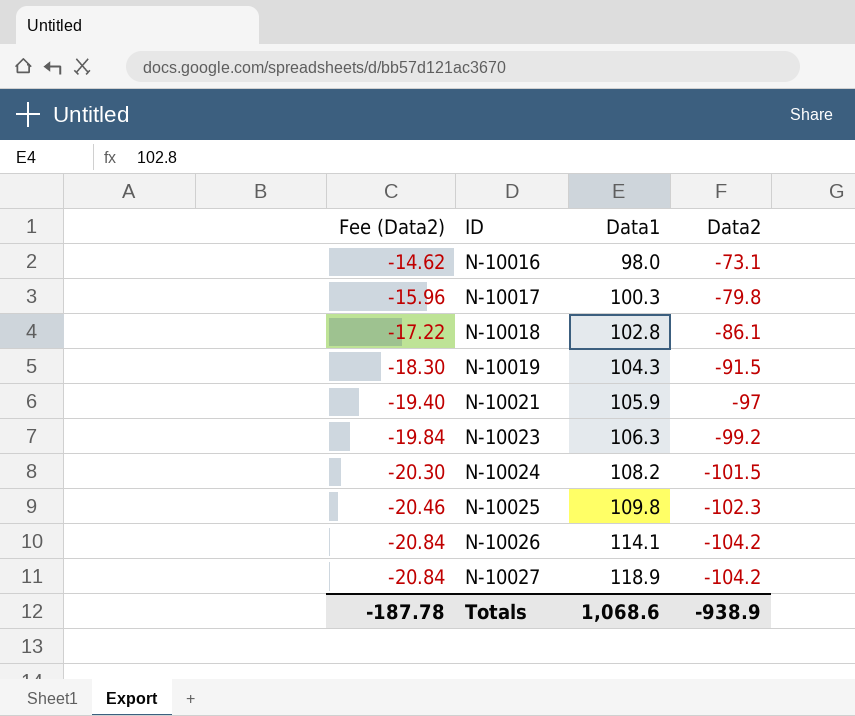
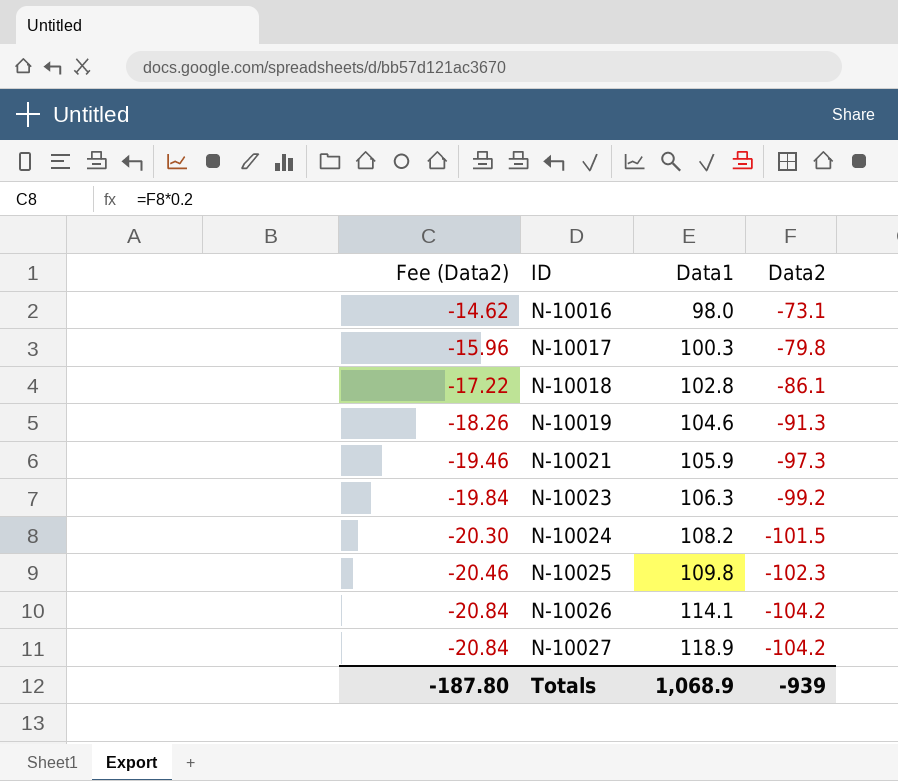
N-10019 | Fee (Data2): -18.30 -> -18.26
N-10019 | Data1: 104.3 -> 104.6
N-10019 | Data2: -91.5 -> -91.3
N-10021 | Fee (Data2): -19.40 -> -19.46
N-10021 | Data2: -97 -> -97.3
Totals | Fee (Data2): -187.78 -> -187.80
Totals | Data1: 1,068.6 -> 1,068.9
Totals | Data2: -938.9 -> -939

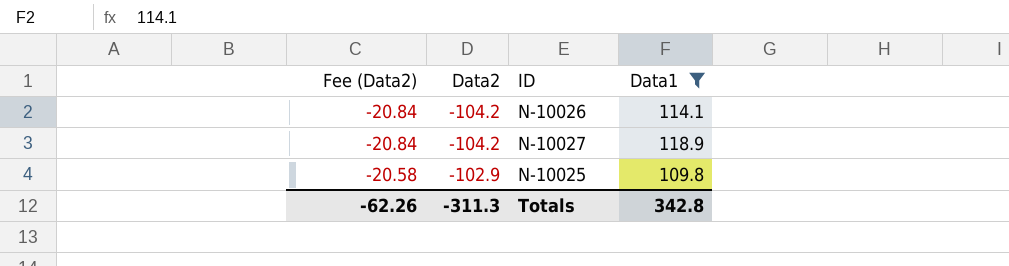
filter: none -> Data1 >= 109.8
row order: Fee (Data2) descending -> Fee (Data2) ascending
column Data2 | position: 4 -> 2
N-10025 | Fee (Data2): -20.46 -> -20.58
N-10025 | Data2: -102.3 -> -102.9
Totals | Fee (Data2): -187.80 -> -62.26
Totals | Data2: -939 -> -311.3
Totals | Data1: 1,068.9 -> 342.8

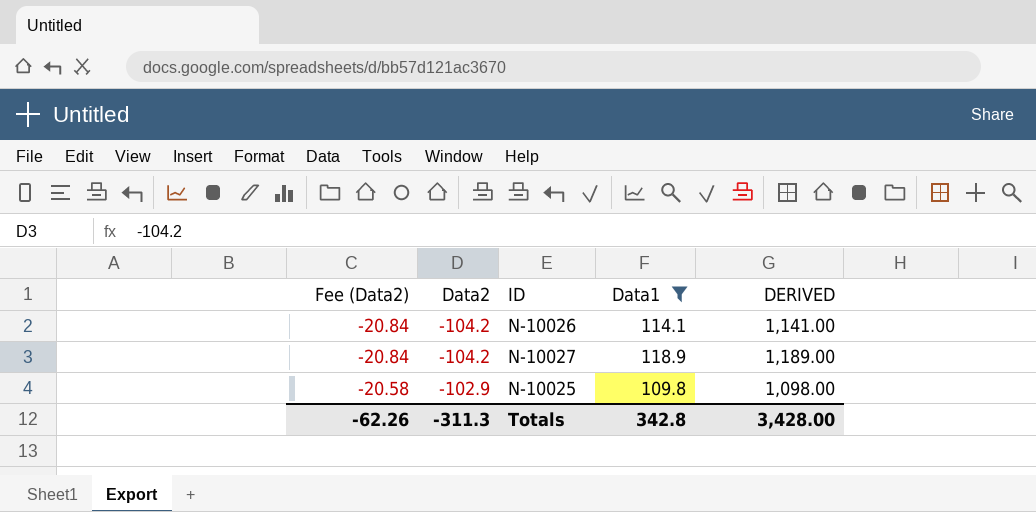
column DERIVED | formula: none -> [Data1] * 10

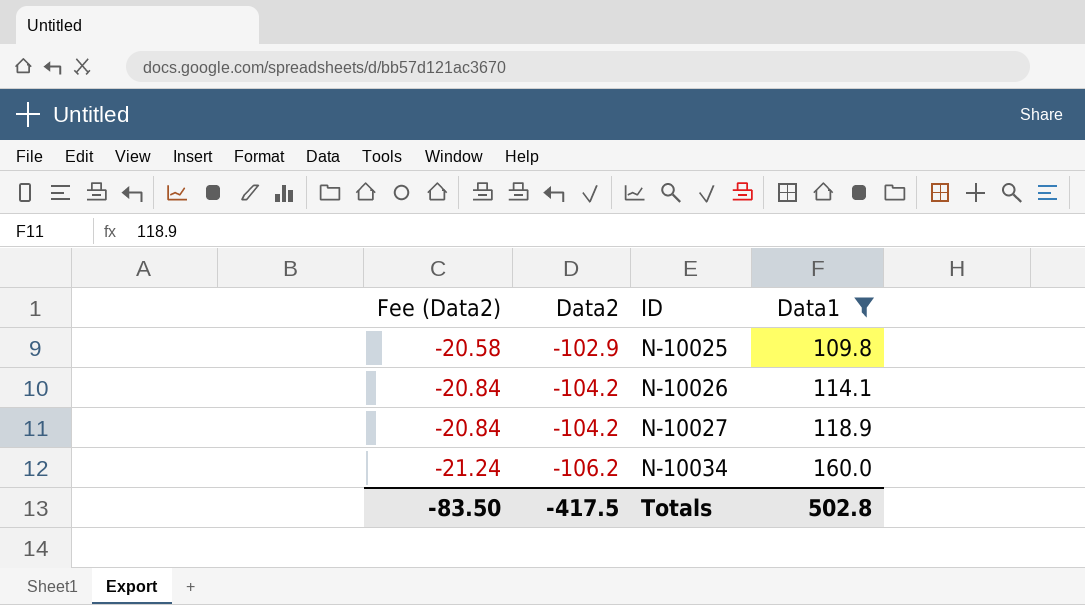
row order: Fee (Data2) ascending -> Fee (Data2) descending
column DERIVED | formula: [Data1] * 10 -> none
row N-10034: none -> -21.24 | -106.2 | 160.0
Totals | Fee (Data2): -62.26 -> -83.50
Totals | Data2: -311.3 -> -417.5
Totals | Data1: 342.8 -> 502.8

